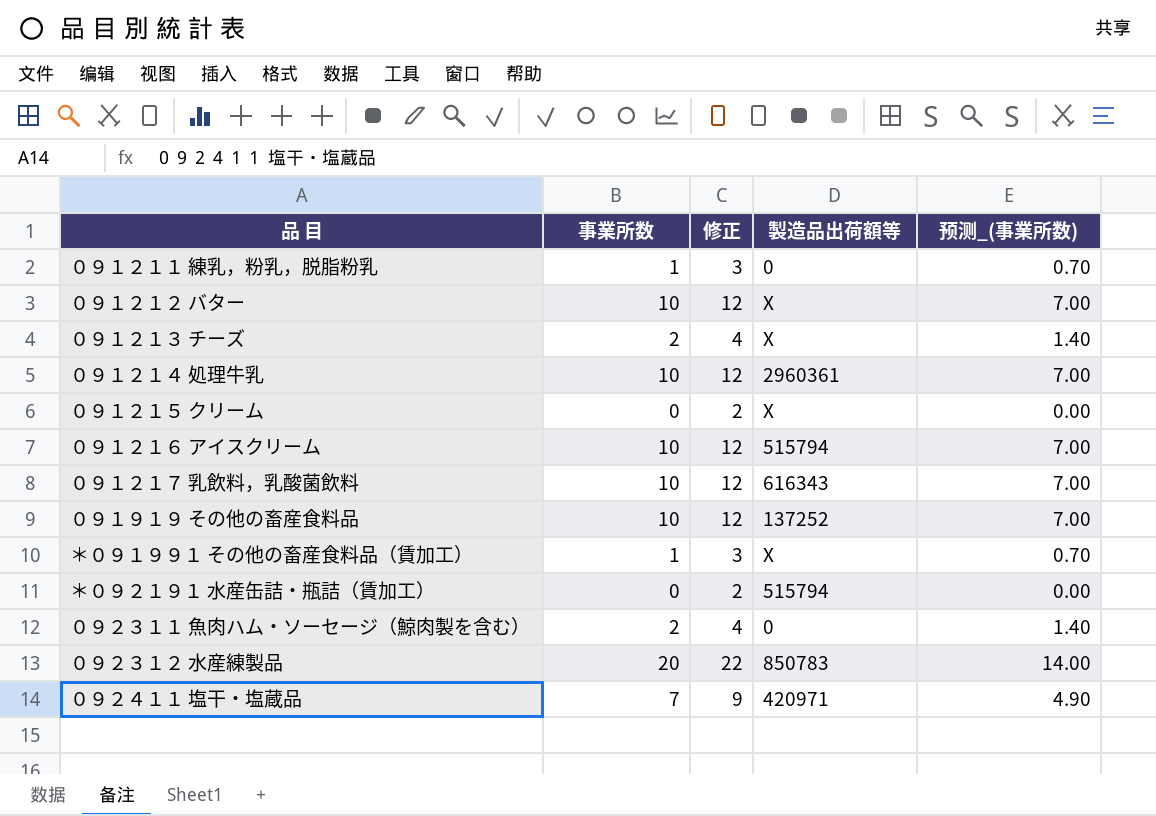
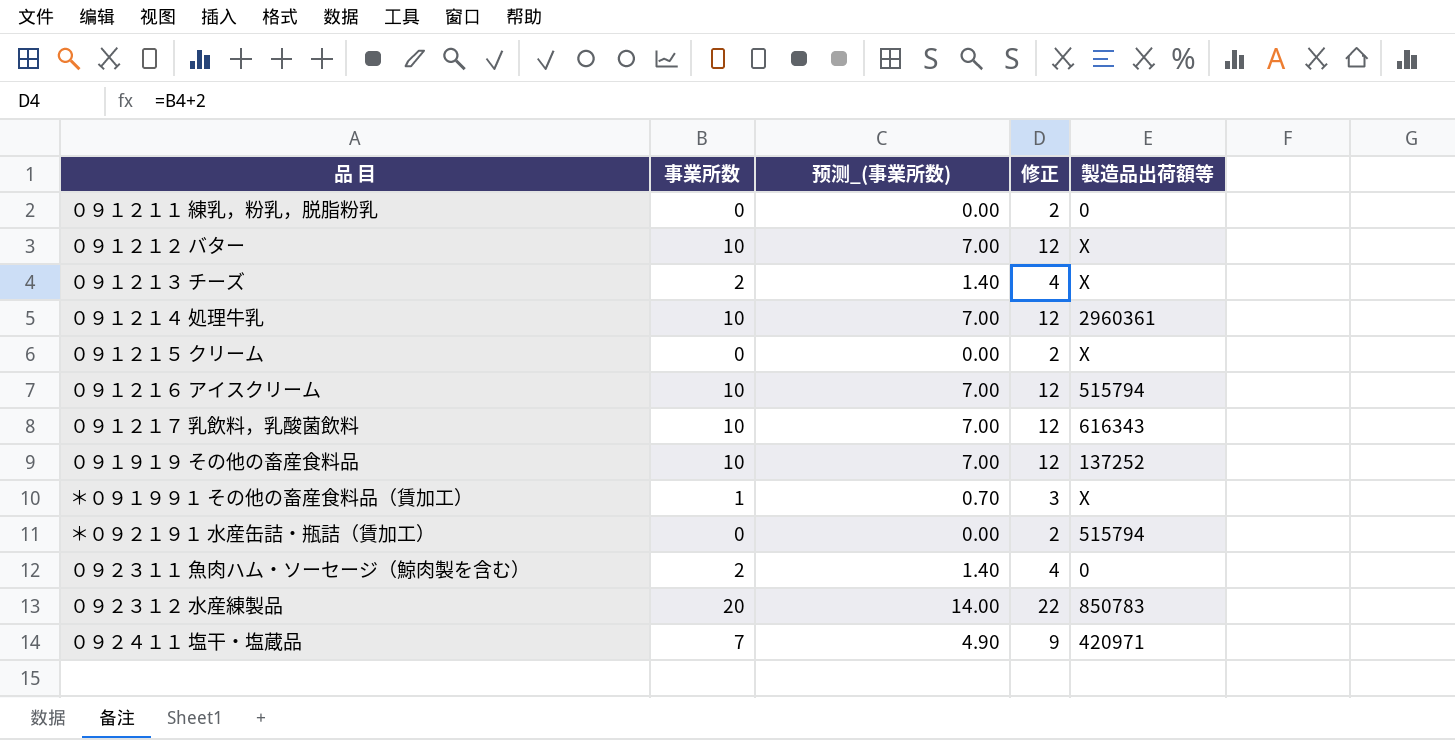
column 预测_(事業所数) | position: 5 -> 3
０９１２１１ 練乳，粉乳，脱脂粉乳 | 事業所数: 1 -> 0
０９１２１１ 練乳，粉乳，脱脂粉乳 | 预测_(事業所数): 0.70 -> 0.00
０９１２１１ 練乳，粉乳，脱脂粉乳 | 修正: 3 -> 2

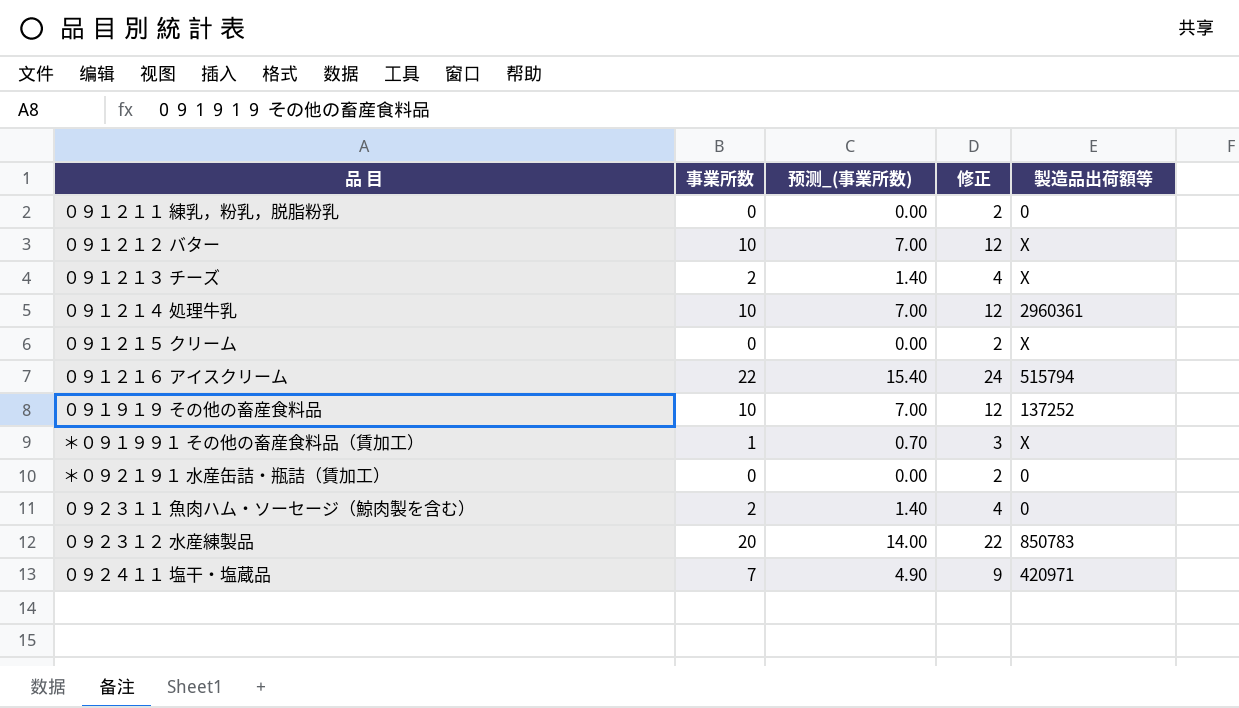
row ０９１２１７ 乳飲料，乳酸菌飲料: 10 | 7.00 | 12 | 616343 -> none
０９１２１６ アイスクリーム | 事業所数: 10 -> 22
０９１２１６ アイスクリーム | 预测_(事業所数): 7.00 -> 15.40
０９１２１６ アイスクリーム | 修正: 12 -> 24
＊０９２１９１ 水産缶詰・瓶詰（賃加工） | 製造品出荷額等: 515794 -> 0

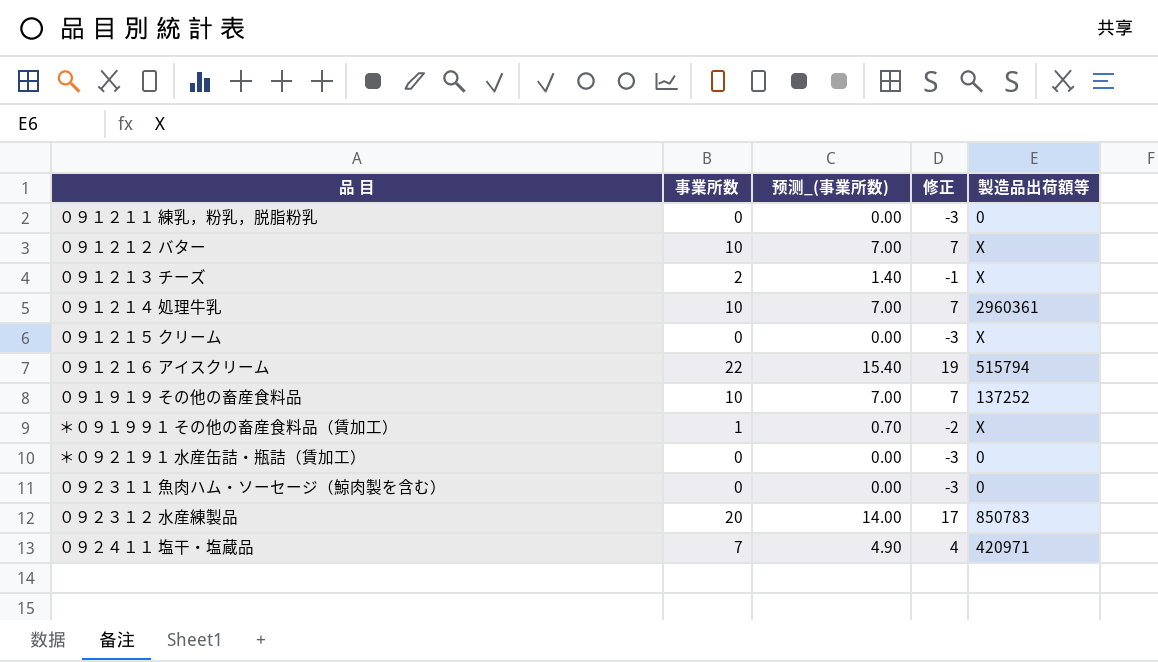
column 修正 | formula: [事業所数] + 2 -> [事業所数] - 3
０９２３１１ 魚肉ハム・ソーセージ（鯨肉製を含む） | 事業所数: 2 -> 0
０９２３１１ 魚肉ハム・ソーセージ（鯨肉製を含む） | 预测_(事業所数): 1.40 -> 0.00

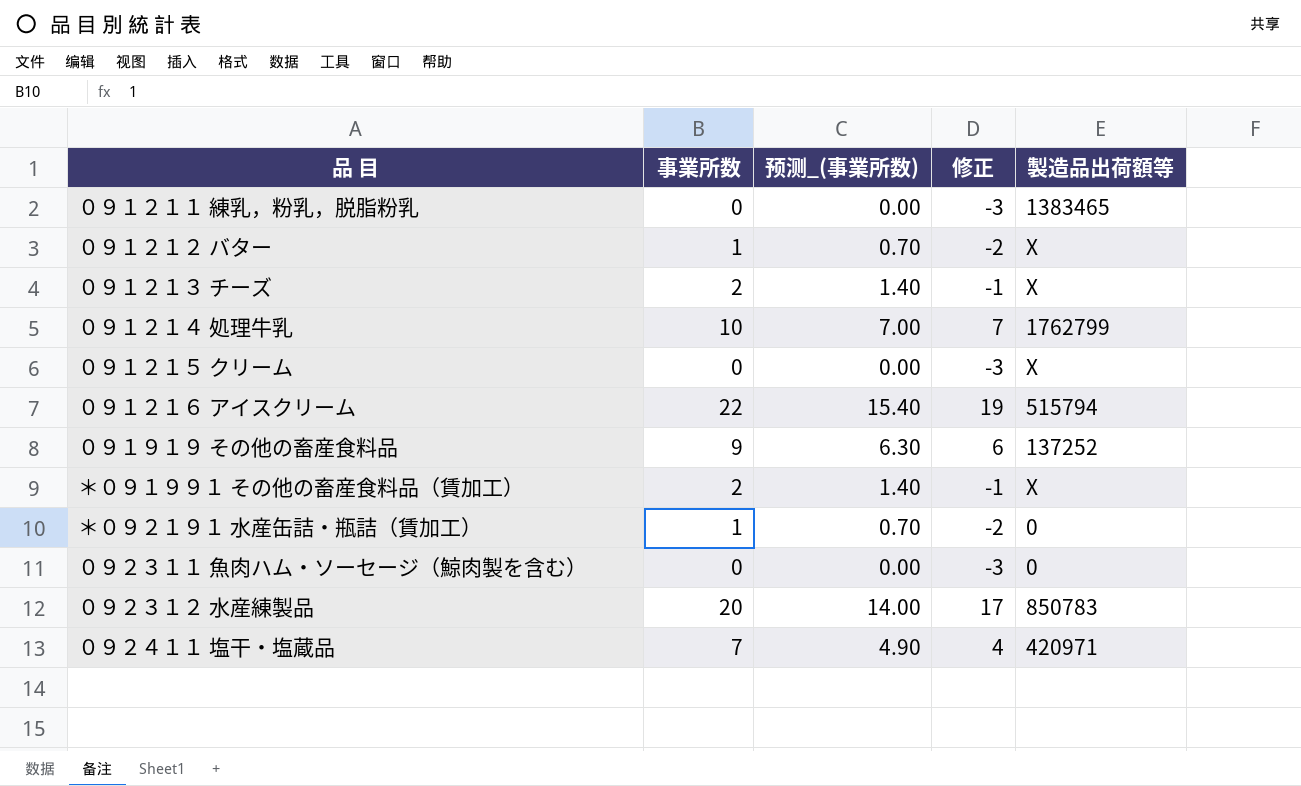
０９１２１１ 練乳，粉乳，脱脂粉乳 | 製造品出荷額等: 0 -> 1383465
０９１２１２ バター | 事業所数: 10 -> 1
０９１２１２ バター | 预测_(事業所数): 7.00 -> 0.70
０９１２１２ バター | 修正: 7 -> -2
０９１２１４ 処理牛乳 | 製造品出荷額等: 2960361 -> 1762799
０９１９１９ その他の畜産食料品 | 事業所数: 10 -> 9
０９１９１９ その他の畜産食料品 | 预测_(事業所数): 7.00 -> 6.30
０９１９１９ その他の畜産食料品 | 修正: 7 -> 6
＊０９１９９１ その他の畜産食料品（賃加工） | 事業所数: 1 -> 2
＊０９１９９１ その他の畜産食料品（賃加工） | 预测_(事業所数): 0.70 -> 1.40
＊０９１９９１ その他の畜産食料品（賃加工） | 修正: -2 -> -1
＊０９２１９１ 水産缶詰・瓶詰（賃加工） | 事業所数: 0 -> 1
＊０９２１９１ 水産缶詰・瓶詰（賃加工） | 预测_(事業所数): 0.00 -> 0.70
＊０９２１９１ 水産缶詰・瓶詰（賃加工） | 修正: -3 -> -2

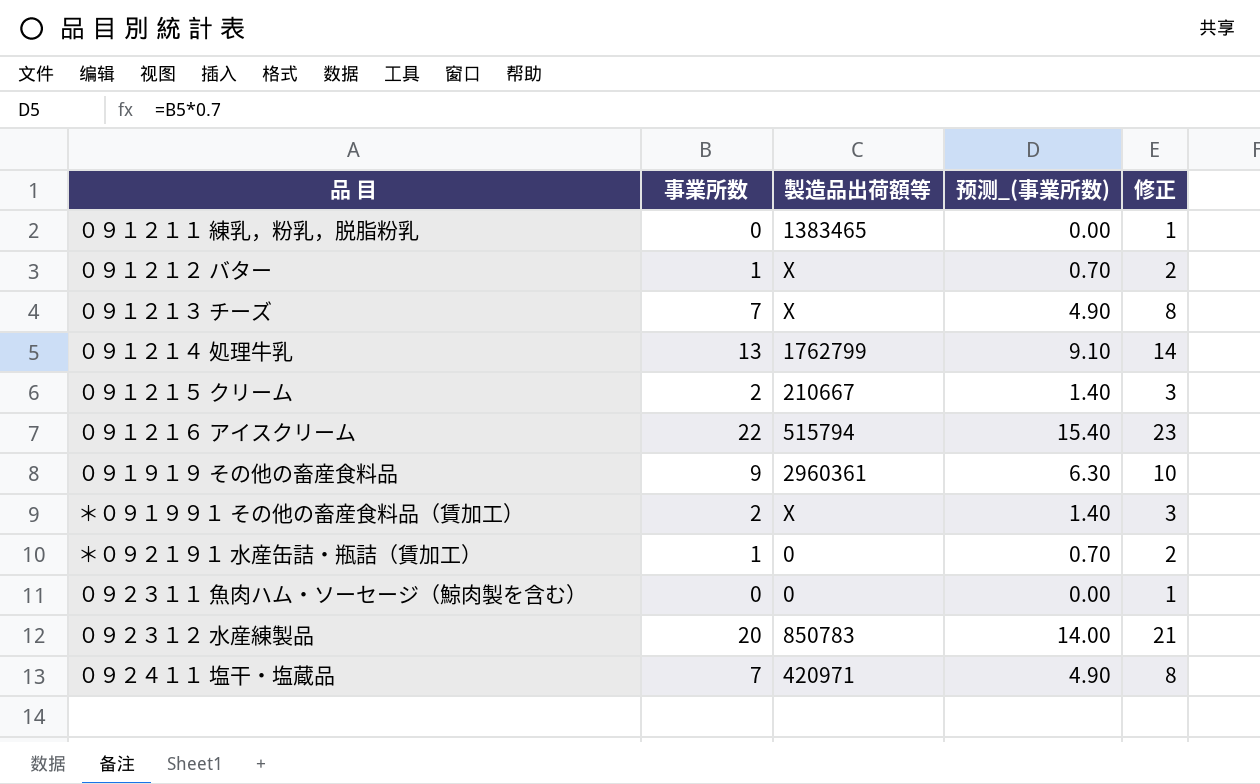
column 製造品出荷額等 | position: 5 -> 3
column 修正 | formula: [事業所数] - 3 -> [事業所数] + 1
０９１２１３ チーズ | 事業所数: 2 -> 7
０９１２１３ チーズ | 预测_(事業所数): 1.40 -> 4.90
０９１２１４ 処理牛乳 | 事業所数: 10 -> 13
０９１２１４ 処理牛乳 | 预测_(事業所数): 7.00 -> 9.10
０９１２１５ クリーム | 事業所数: 0 -> 2
０９１２１５ クリーム | 製造品出荷額等: X -> 210667
０９１２１５ クリーム | 预测_(事業所数): 0.00 -> 1.40
０９１９１９ その他の畜産食料品 | 製造品出荷額等: 137252 -> 2960361

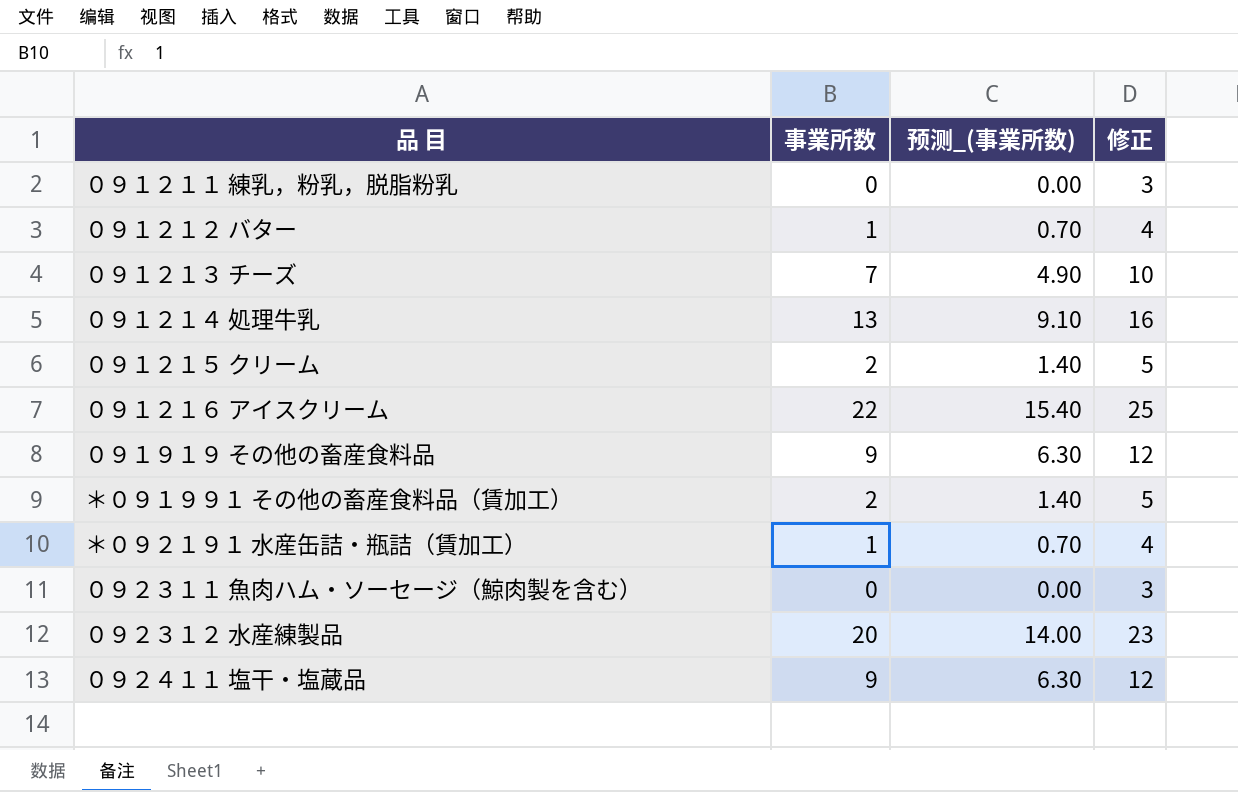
column 製造品出荷額等 | position: 3 -> none
column 修正 | formula: [事業所数] + 1 -> [事業所数] + 3
０９２４１１ 塩干・塩蔵品 | 事業所数: 7 -> 9
０９２４１１ 塩干・塩蔵品 | 预测_(事業所数): 4.90 -> 6.30

